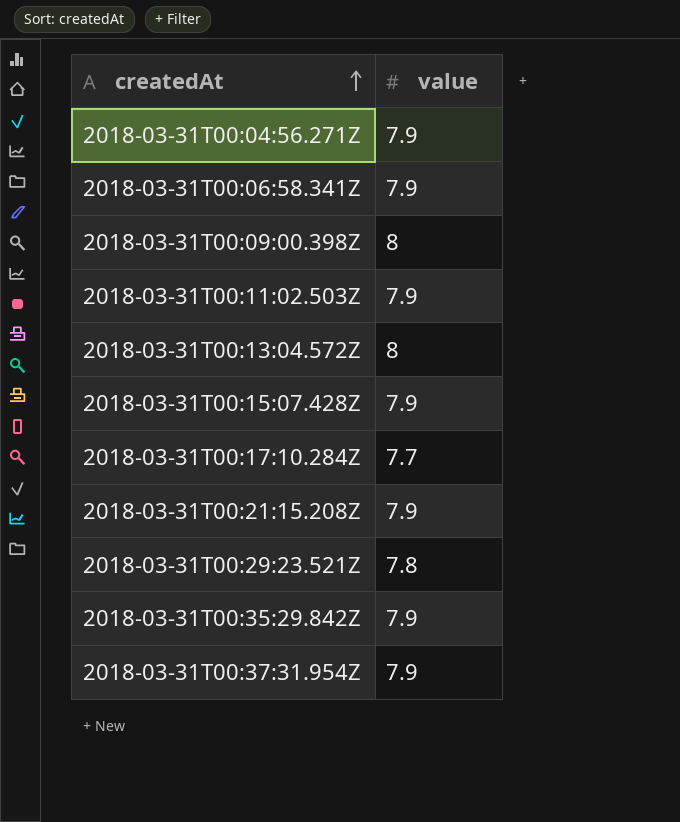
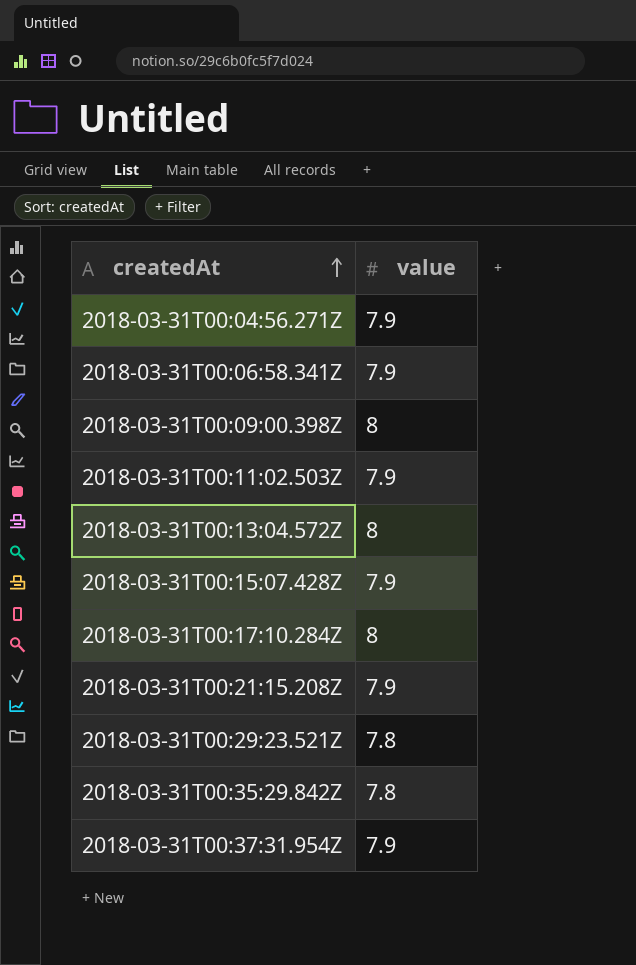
2018-03-31T00:17:10.284Z | value: 7.7 -> 8
2018-03-31T00:35:29.842Z | value: 7.9 -> 7.8

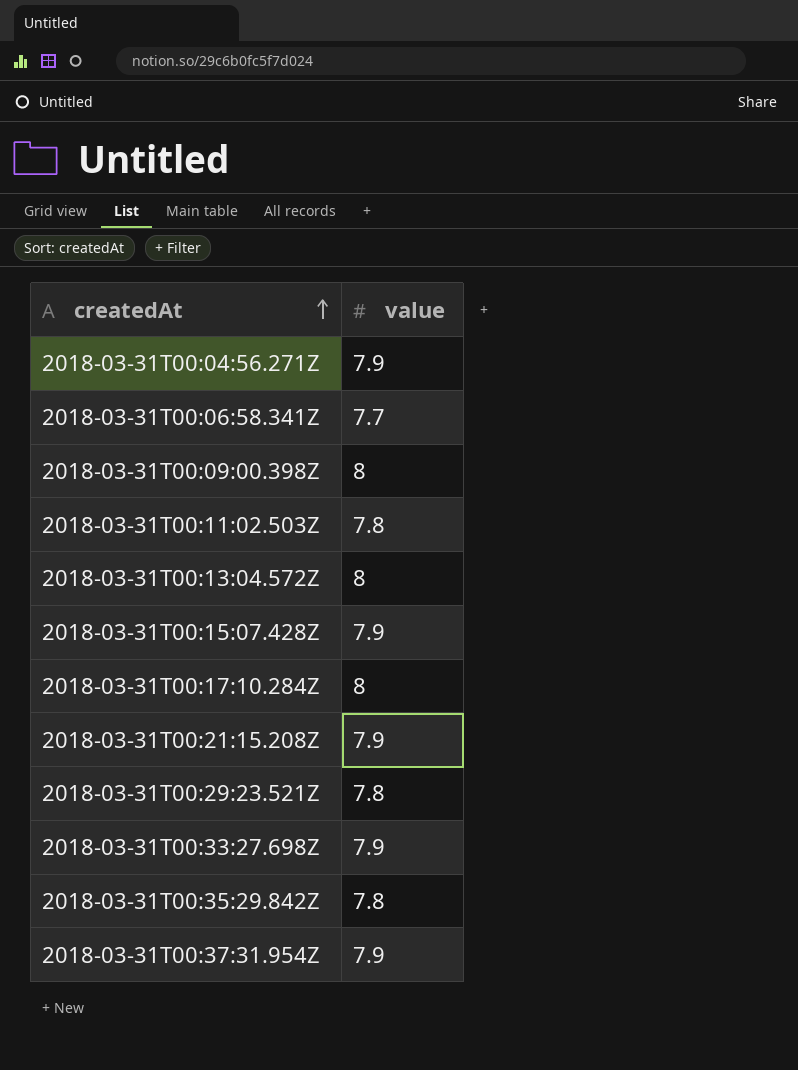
2018-03-31T00:06:58.341Z | value: 7.9 -> 7.7
2018-03-31T00:11:02.503Z | value: 7.9 -> 7.8
row 2018-03-31T00:33:27.698Z: none -> 7.9

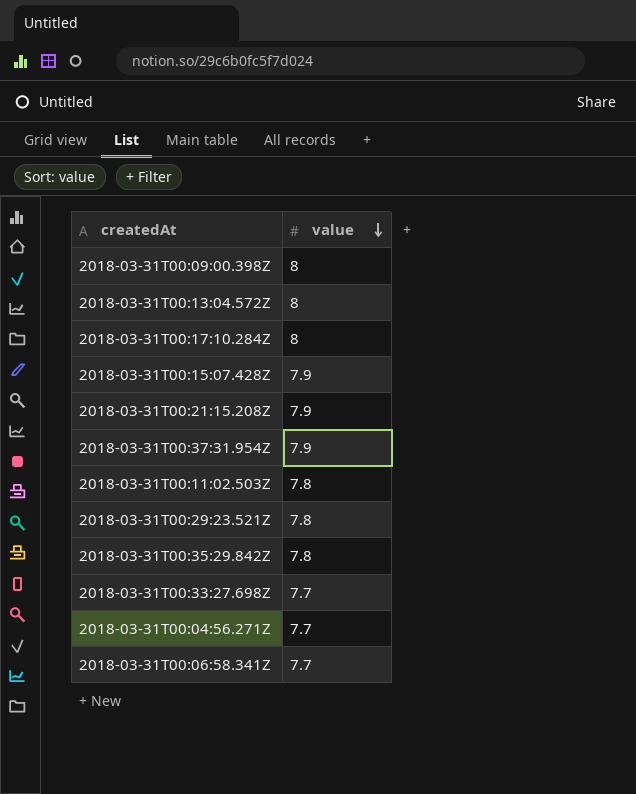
row order: createdAt ascending -> value descending
2018-03-31T00:33:27.698Z | value: 7.9 -> 7.7
2018-03-31T00:04:56.271Z | value: 7.9 -> 7.7

